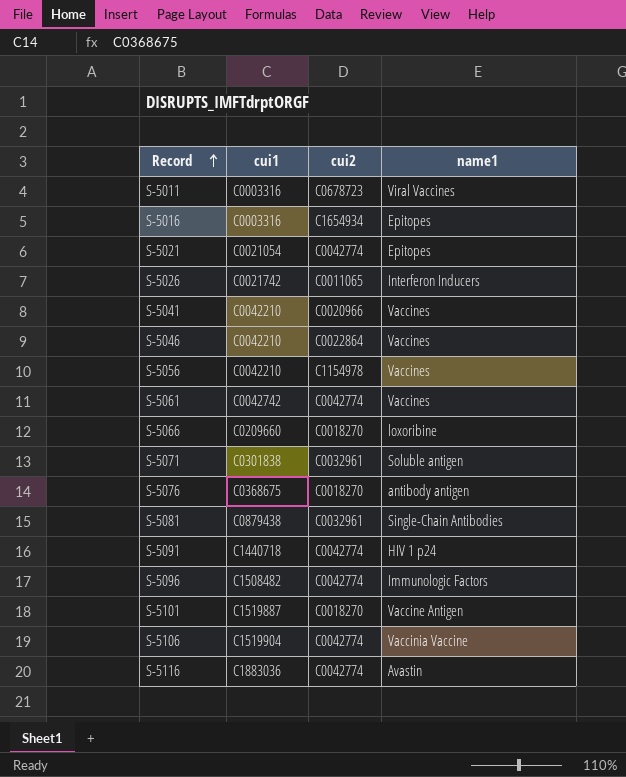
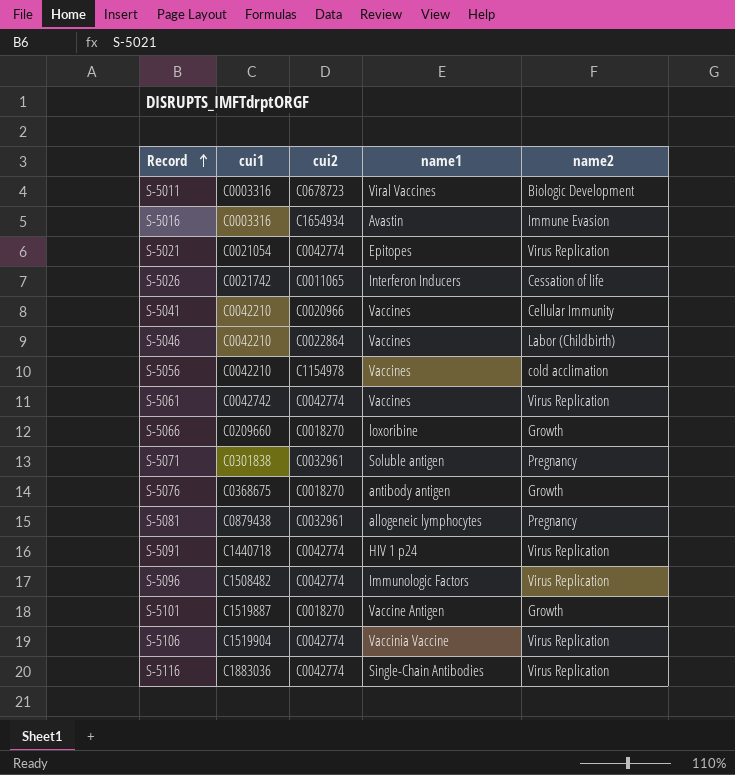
column name2 | position: none -> 5
S-5016 | name1: Epitopes -> Avastin
S-5081 | name1: Single-Chain Antibodies -> allogeneic lymphocytes
S-5116 | name1: Avastin -> Single-Chain Antibodies

